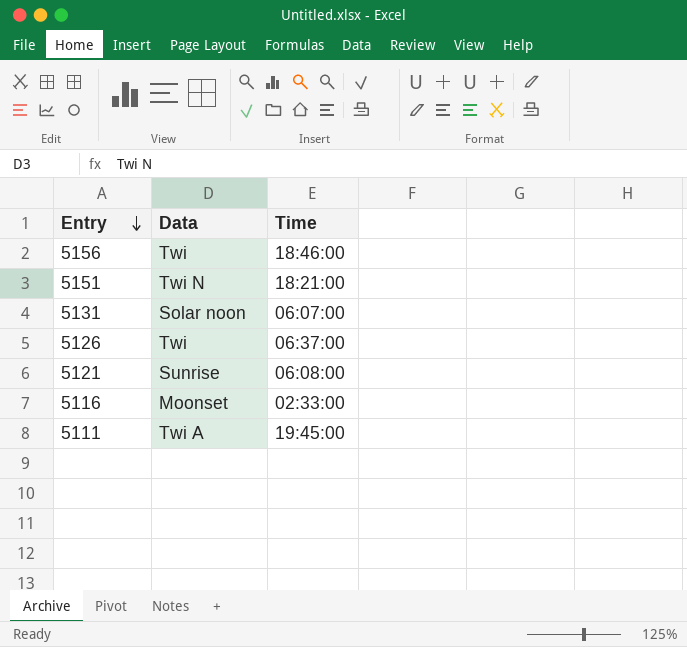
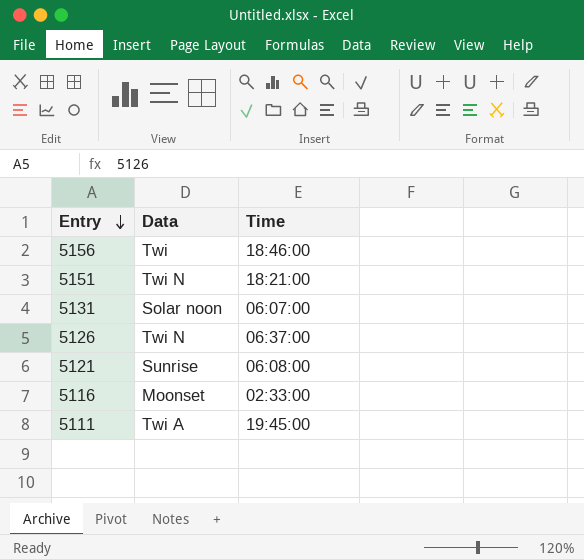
5126 | Data: Twi -> Twi N

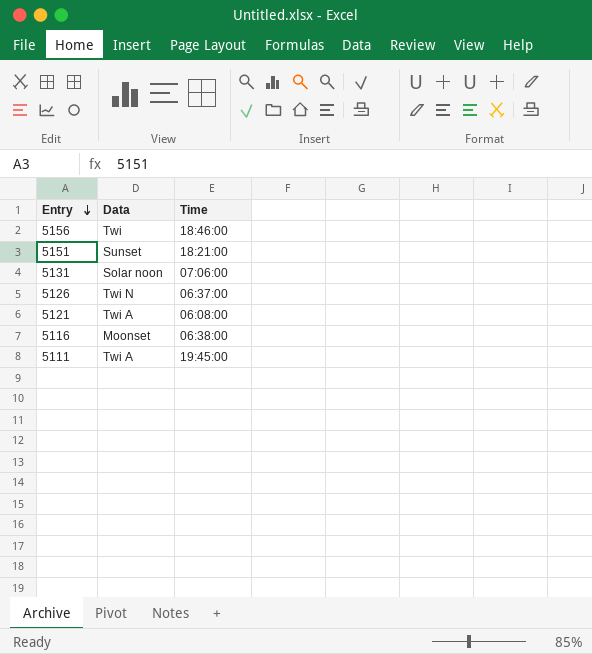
5151 | Data: Twi N -> Sunset
5131 | Time: 06:07:00 -> 07:06:00
5121 | Data: Sunrise -> Twi A
5116 | Time: 02:33:00 -> 06:38:00

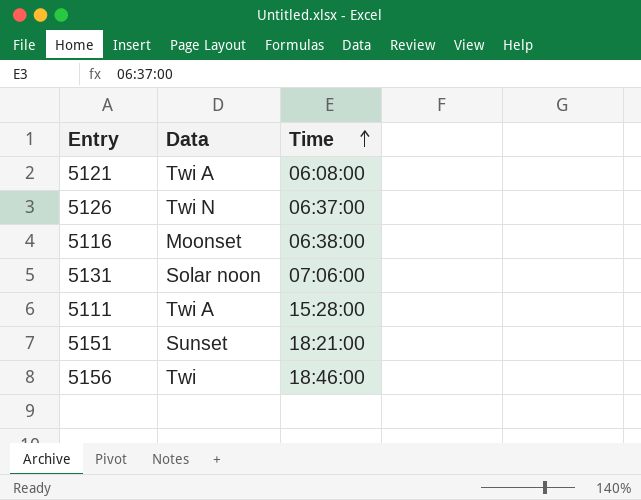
row order: Entry descending -> Time ascending
5111 | Time: 19:45:00 -> 15:28:00

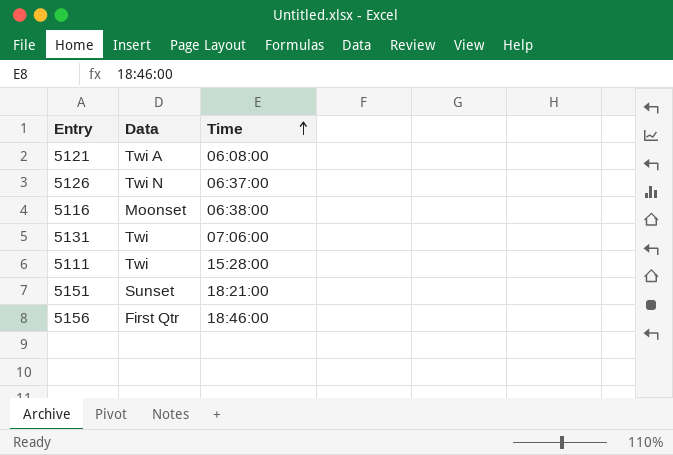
5131 | Data: Solar noon -> Twi
5111 | Data: Twi A -> Twi
5156 | Data: Twi -> First Qtr

